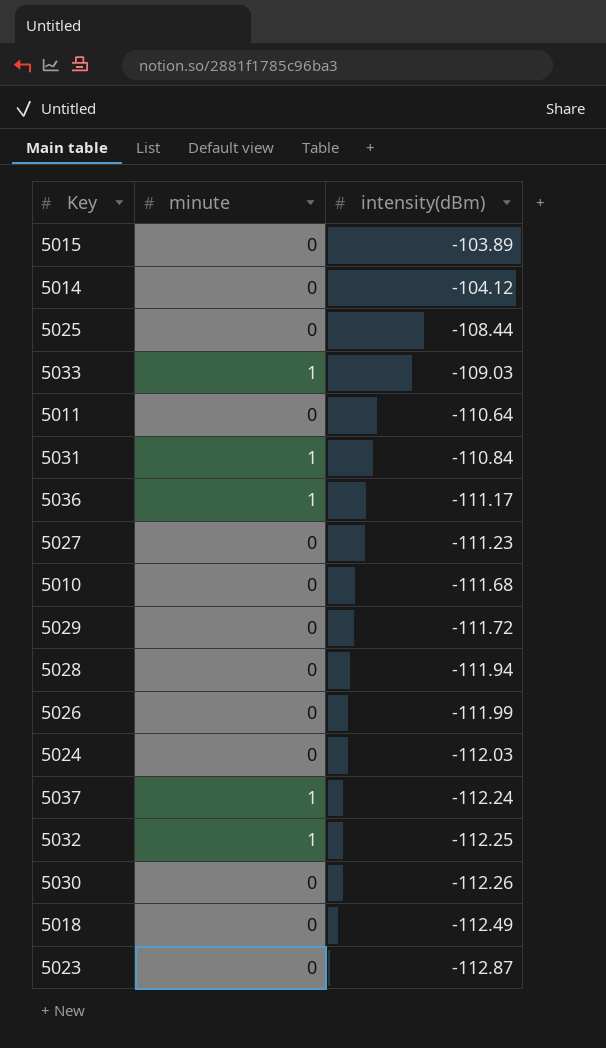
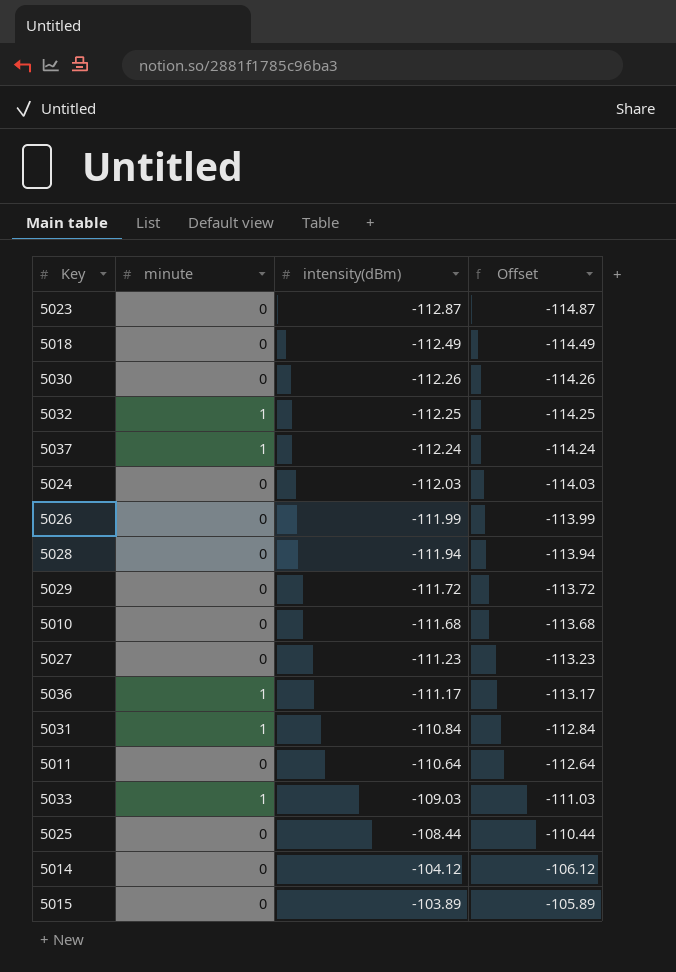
row order: intensity(dBm) descending -> intensity(dBm) ascending
column Offset | formula: none -> [intensity(dBm)] - 2

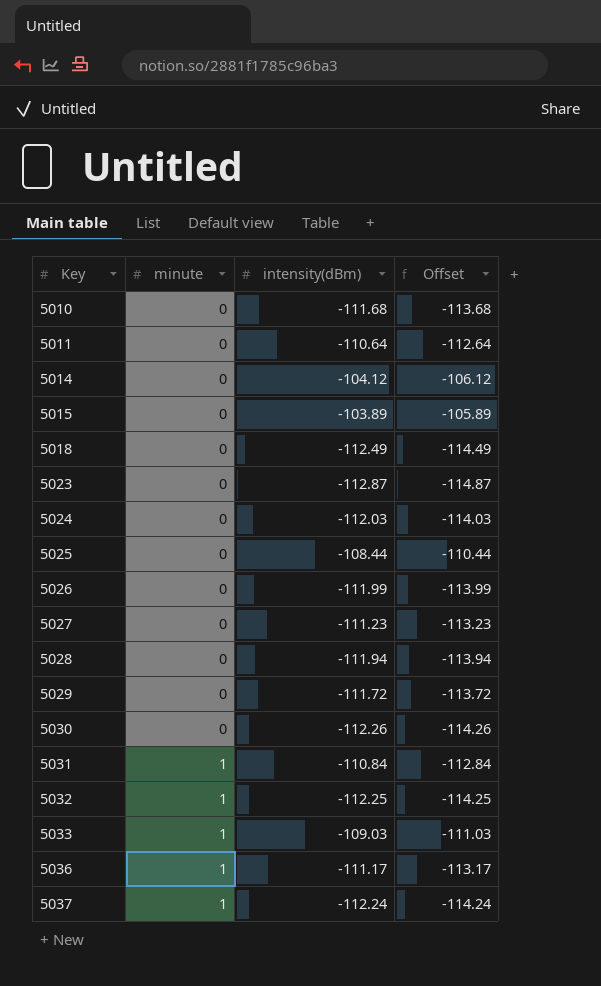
row order: intensity(dBm) ascending -> Key ascending

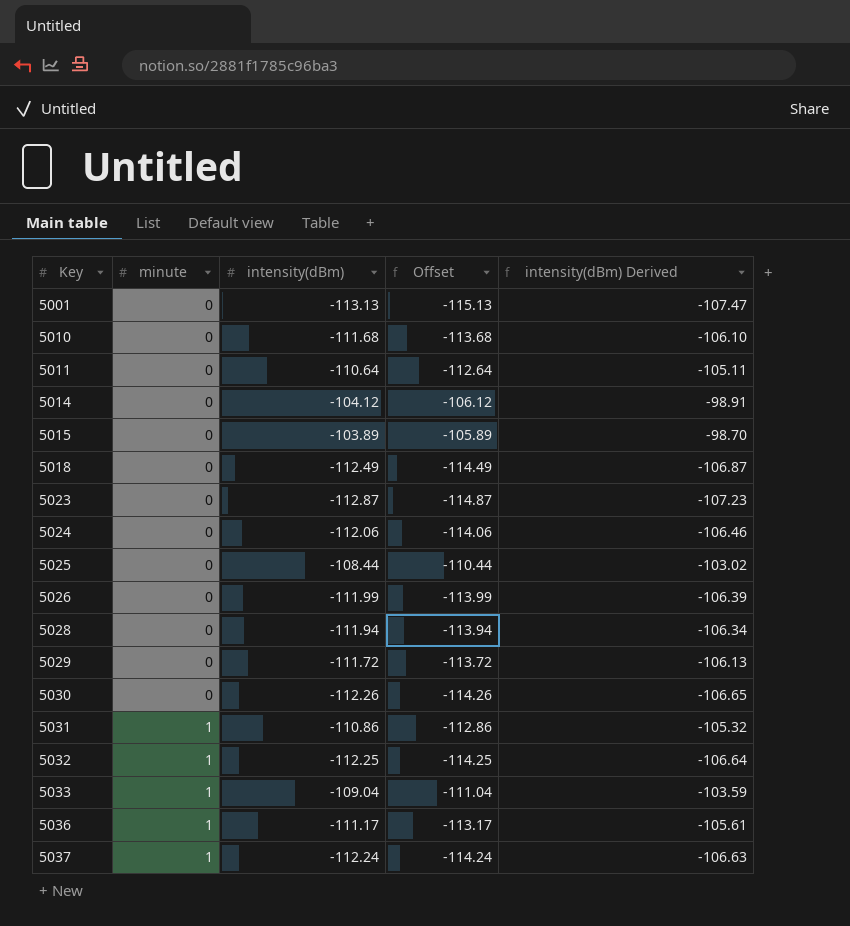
column intensity(dBm) Derived | formula: none -> [intensity(dBm)] * 0.95
row 5027: 0 | -111.23 | -113.23 -> none
row 5001: none -> 0 | -113.13 | -115.13 | -107.47
5024 | intensity(dBm): -112.03 -> -112.06
5024 | Offset: -114.03 -> -114.06
5031 | intensity(dBm): -110.84 -> -110.86
5031 | Offset: -112.84 -> -112.86
5033 | intensity(dBm): -109.03 -> -109.04
5033 | Offset: -111.03 -> -111.04

